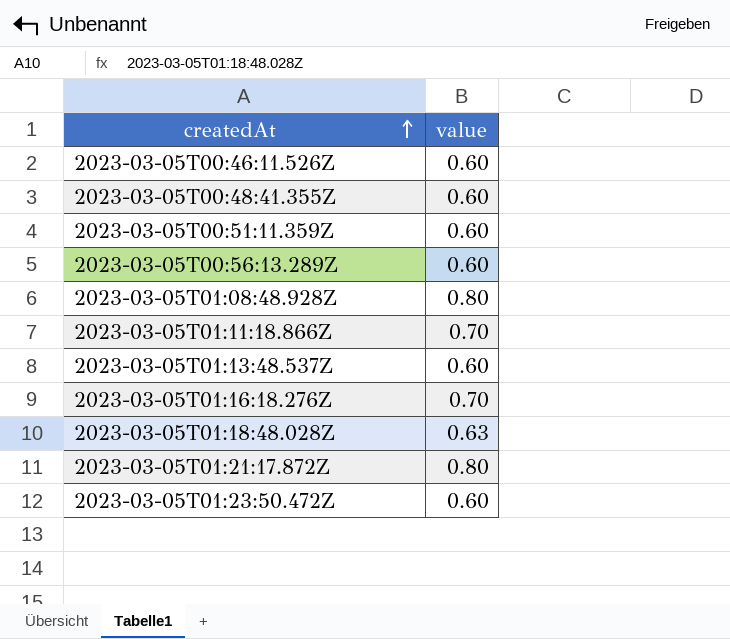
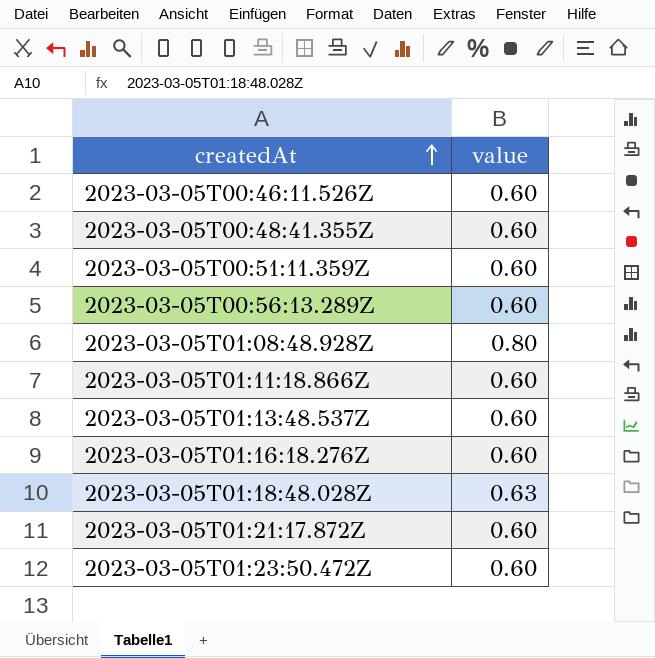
2023-03-05T01:11:18.866Z | value: 0.70 -> 0.60
2023-03-05T01:16:18.276Z | value: 0.70 -> 0.60
2023-03-05T01:21:17.872Z | value: 0.80 -> 0.60

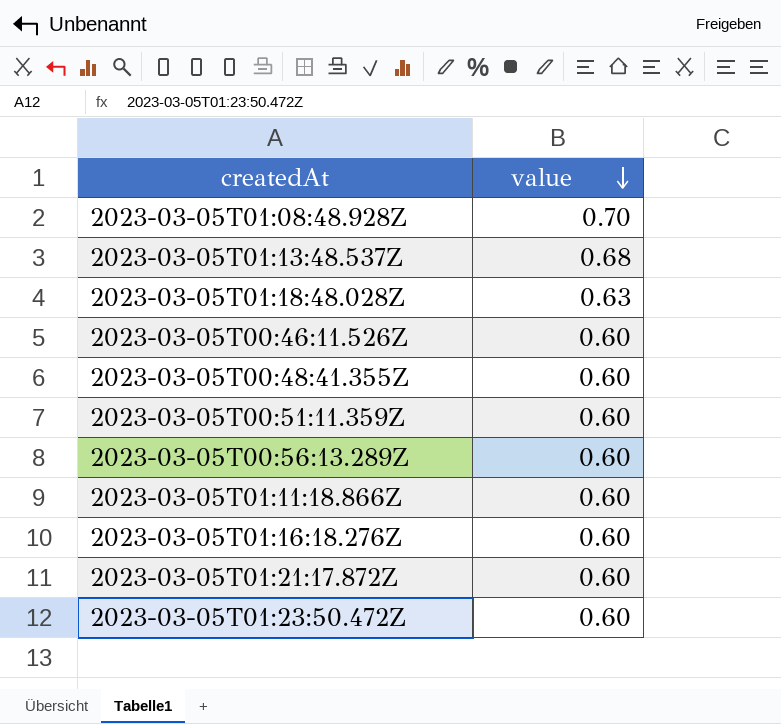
row order: createdAt ascending -> value descending
2023-03-05T01:08:48.928Z | value: 0.80 -> 0.70
2023-03-05T01:13:48.537Z | value: 0.60 -> 0.68

